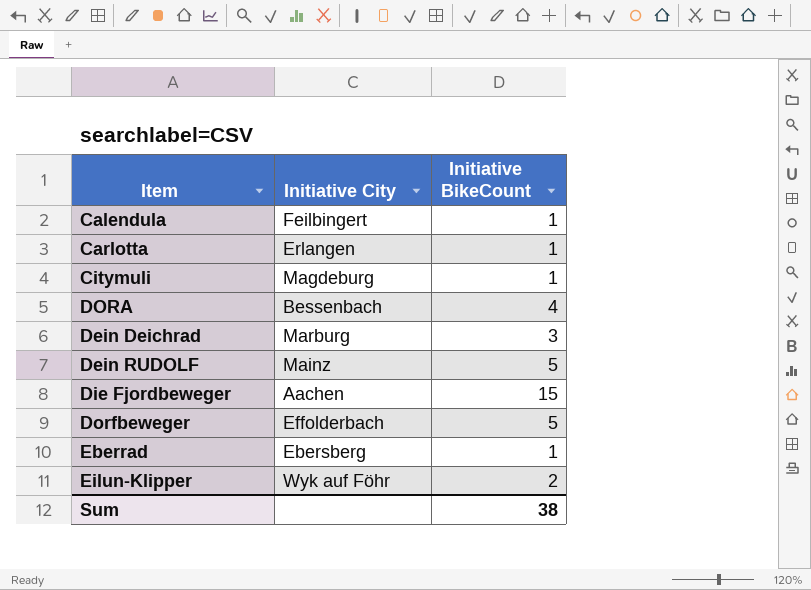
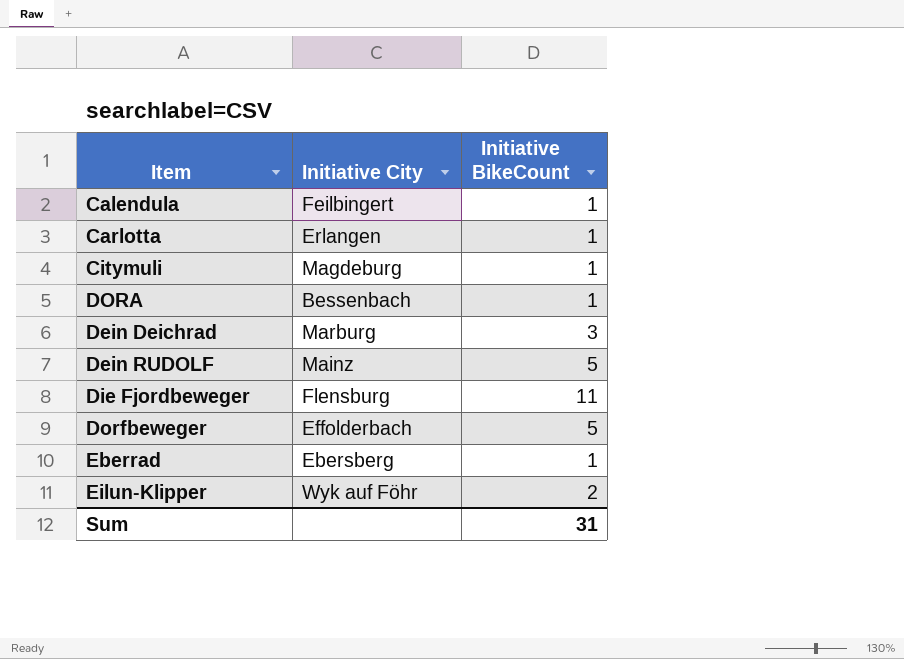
DORA | Initiative BikeCount: 4 -> 1
Die Fjordbeweger | Initiative City: Aachen -> Flensburg
Die Fjordbeweger | Initiative BikeCount: 15 -> 11
Sum | Initiative BikeCount: 38 -> 31

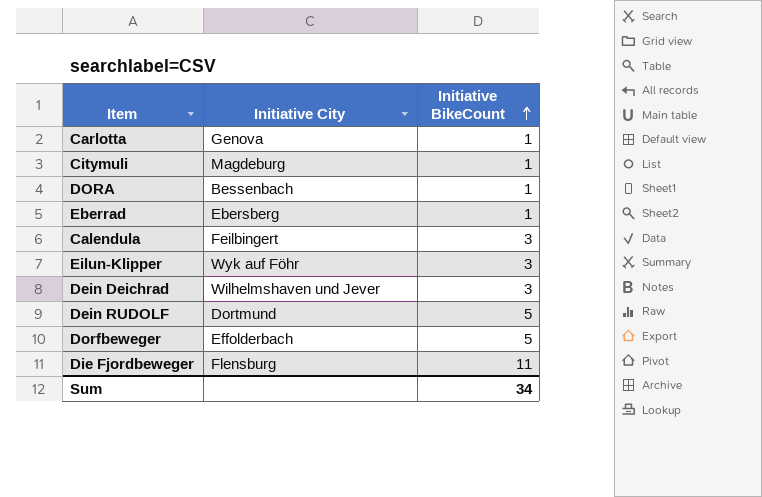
row order: none -> Initiative BikeCount ascending
Carlotta | Initiative City: Erlangen -> Genova
Calendula | Initiative BikeCount: 1 -> 3
Eilun-Klipper | Initiative BikeCount: 2 -> 3
Dein Deichrad | Initiative City: Marburg -> Wilhelmshaven und Jever
Dein RUDOLF | Initiative City: Mainz -> Dortmund
Sum | Initiative BikeCount: 31 -> 34

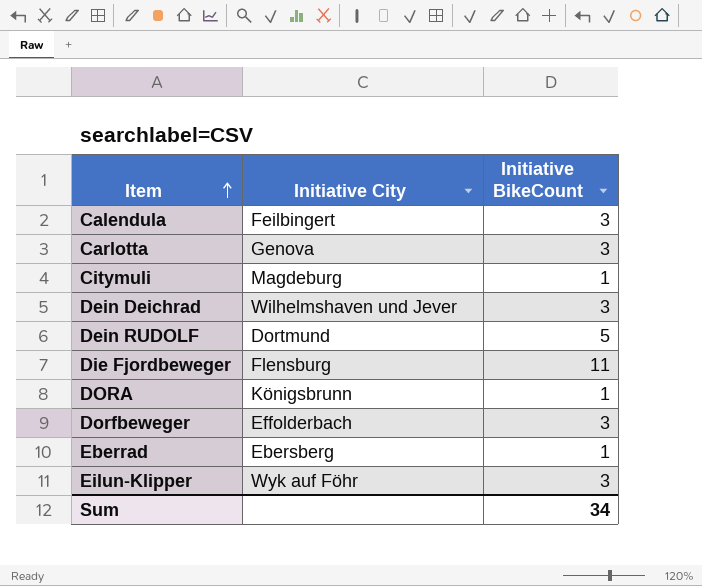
row order: Initiative BikeCount ascending -> Item ascending
Carlotta | Initiative BikeCount: 1 -> 3
DORA | Initiative City: Bessenbach -> Königsbrunn
Dorfbeweger | Initiative BikeCount: 5 -> 3

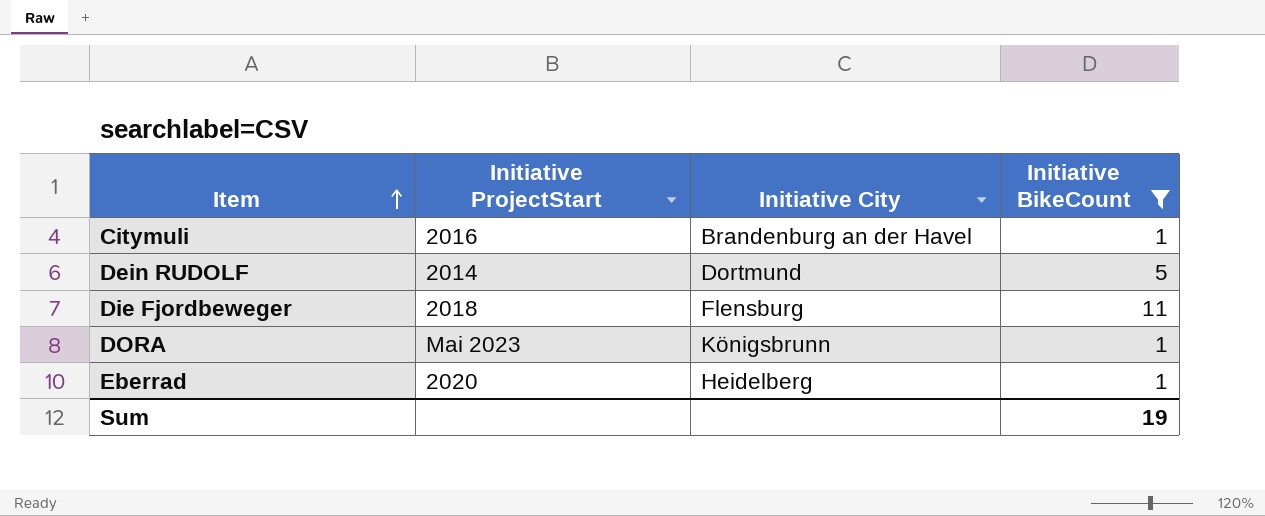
filter: none -> Initiative BikeCount != 3
column Initiative ProjectStart | position: none -> 2
Citymuli | Initiative City: Magdeburg -> Brandenburg an der Havel
Eberrad | Initiative City: Ebersberg -> Heidelberg
Sum | Initiative BikeCount: 34 -> 19

